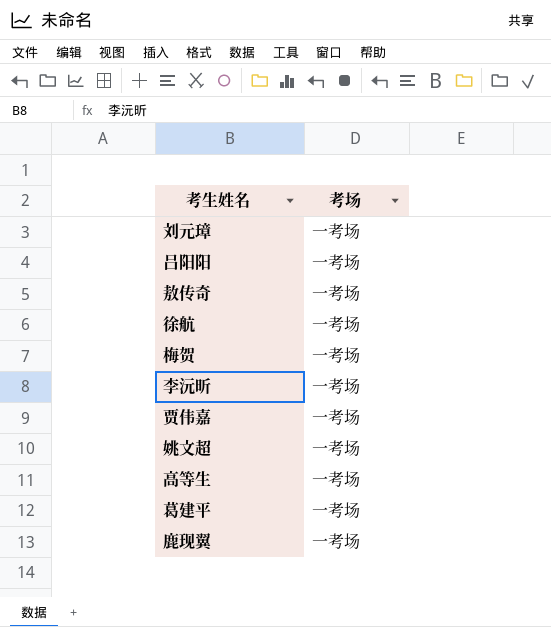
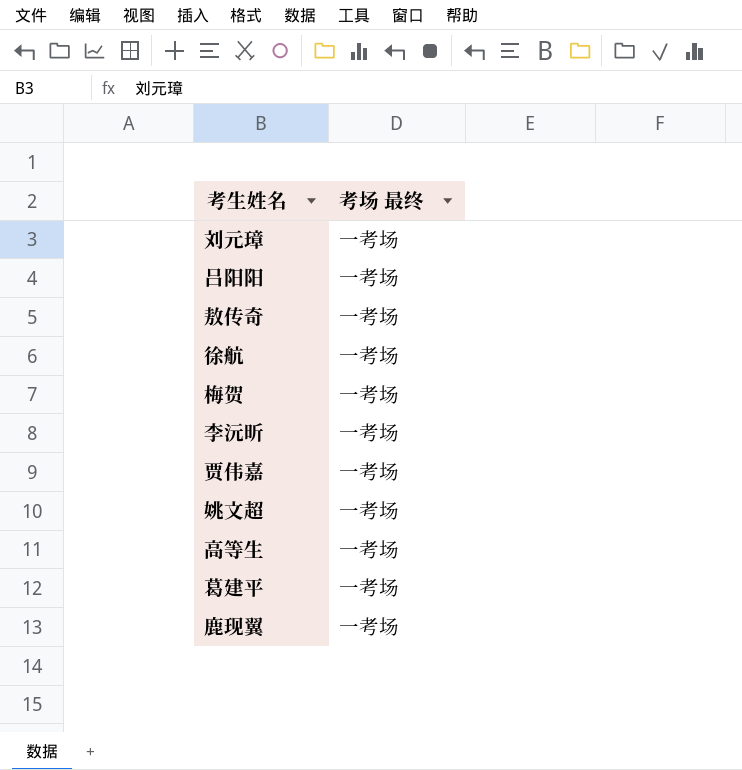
column name: 考场 -> 考场 最终

